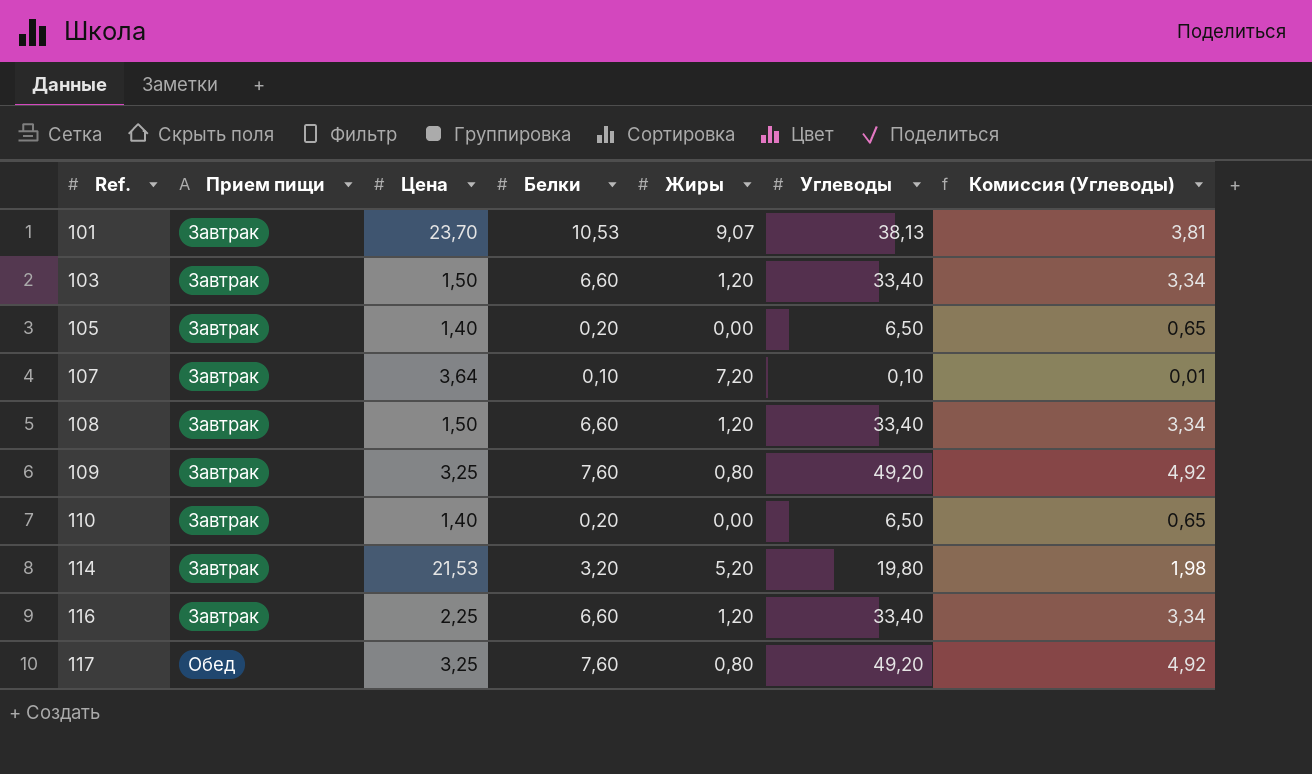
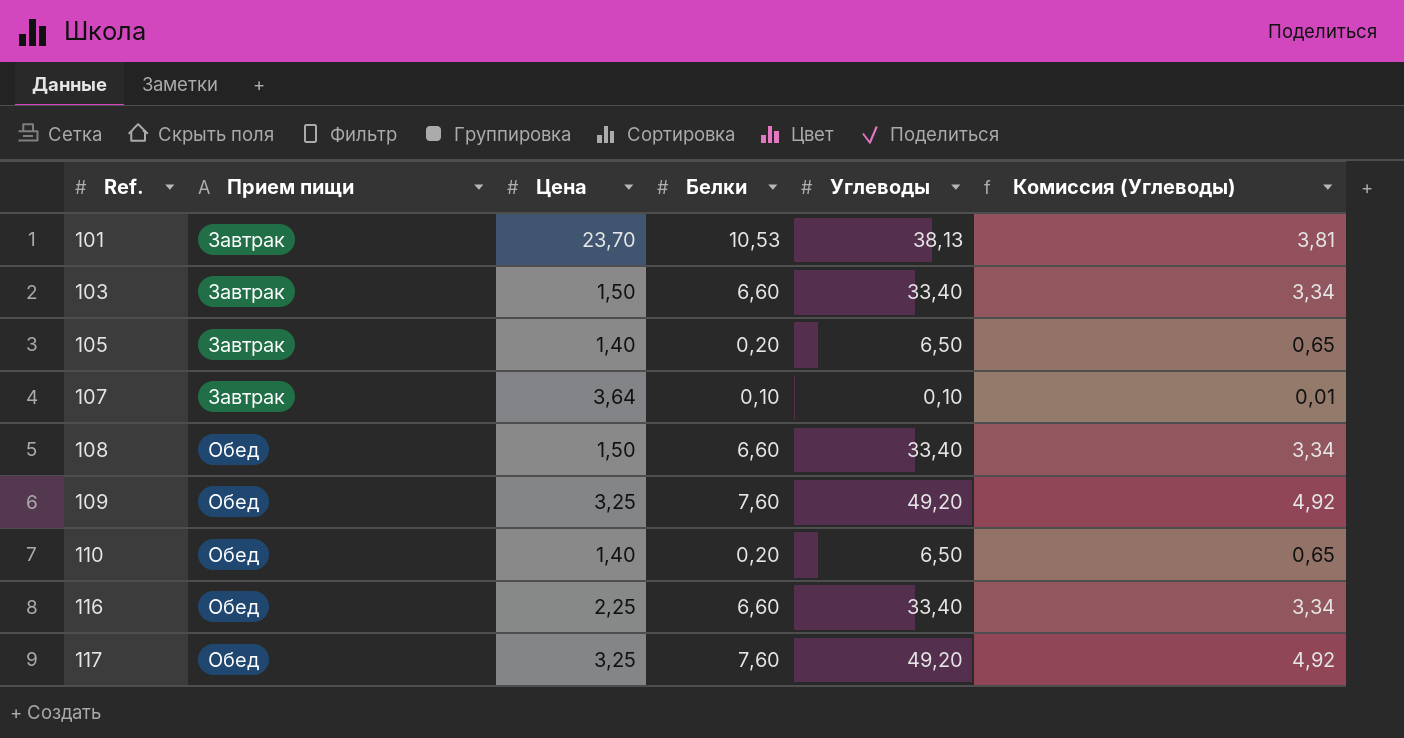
column Жиры | position: 5 -> none
row 114: Завтрак | 21,53 | 3,20 | 5,20 | 19,80 | 1,98 -> none
108 | Прием пищи: Завтрак -> Обед
109 | Прием пищи: Завтрак -> Обед
110 | Прием пищи: Завтрак -> Обед
116 | Прием пищи: Завтрак -> Обед

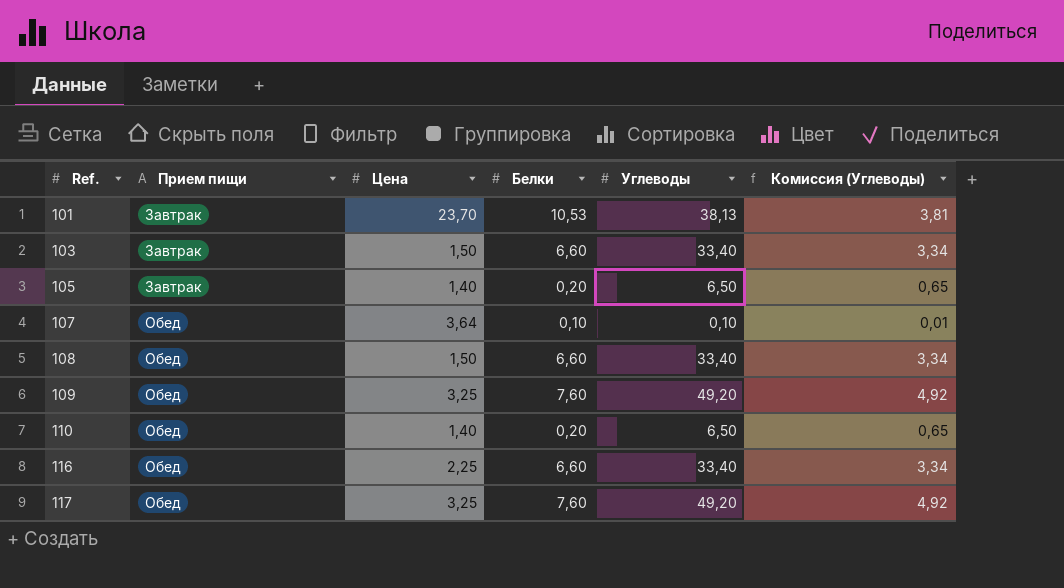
107 | Прием пищи: Завтрак -> Обед

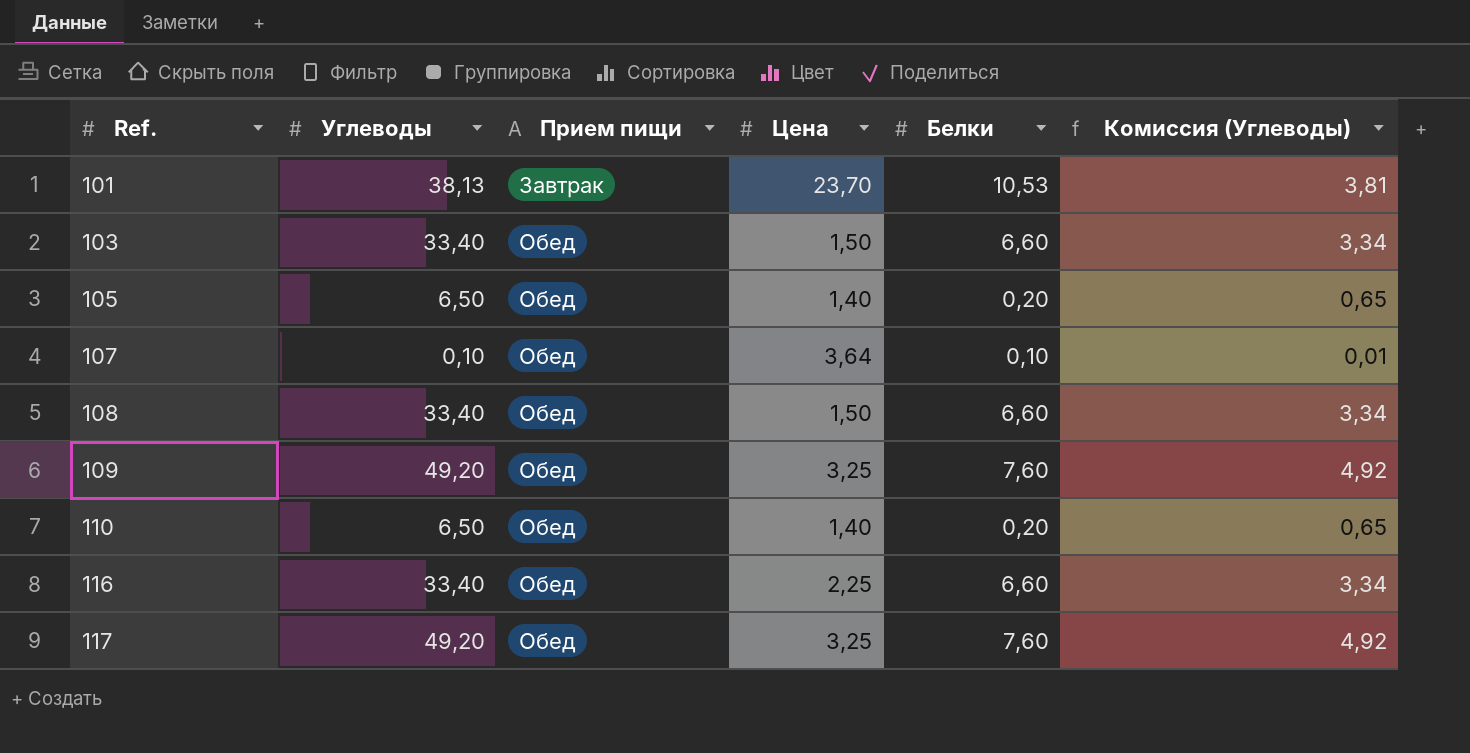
column Углеводы | position: 5 -> 2
103 | Прием пищи: Завтрак -> Обед
105 | Прием пищи: Завтрак -> Обед

